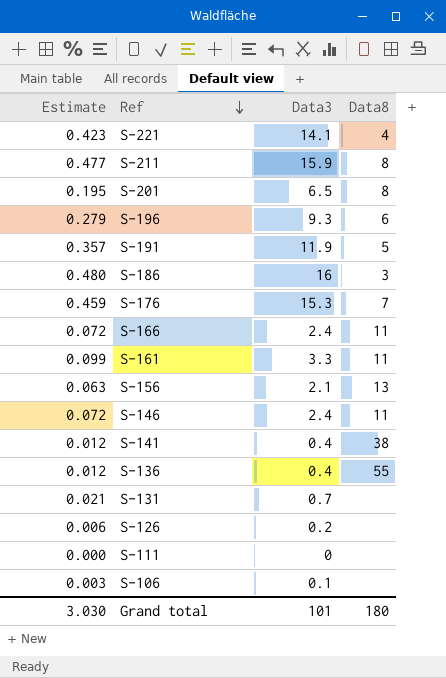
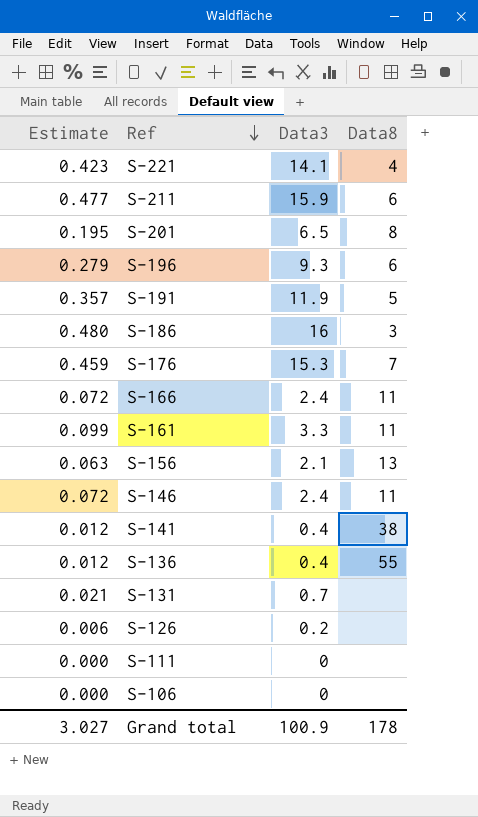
S-211 | Data8: 8 -> 6
S-106 | Estimate: 0.003 -> 0.000
S-106 | Data3: 0.1 -> 0
Grand total | Estimate: 3.030 -> 3.027
Grand total | Data3: 101 -> 100.9
Grand total | Data8: 180 -> 178

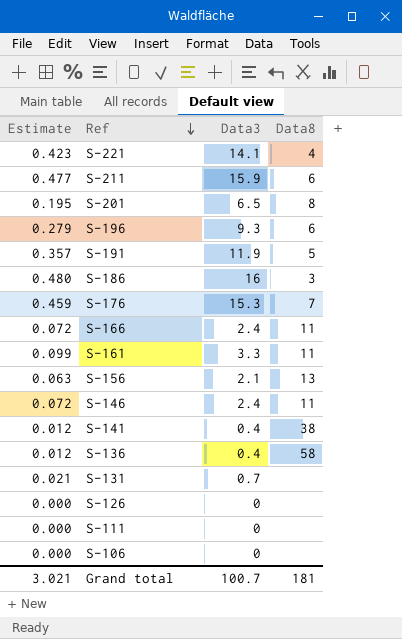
S-136 | Data8: 55 -> 58
S-126 | Estimate: 0.006 -> 0.000
S-126 | Data3: 0.2 -> 0
Grand total | Estimate: 3.027 -> 3.021
Grand total | Data3: 100.9 -> 100.7
Grand total | Data8: 178 -> 181

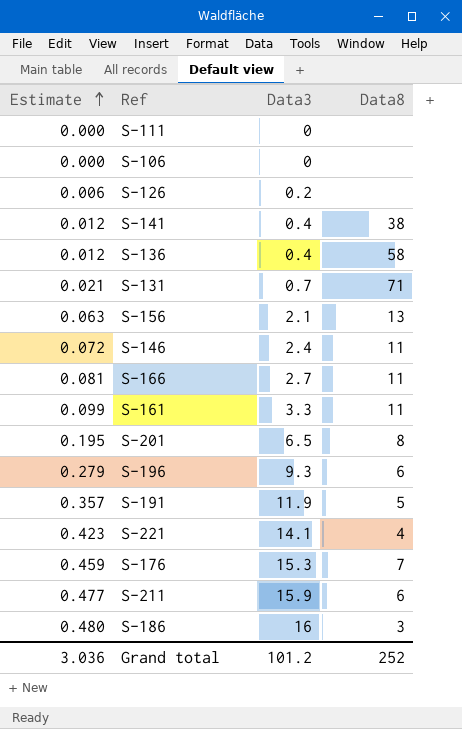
row order: Ref descending -> Estimate ascending
S-126 | Estimate: 0.000 -> 0.006
S-126 | Data3: 0 -> 0.2
S-131 | Data8: none -> 71
S-166 | Estimate: 0.072 -> 0.081
S-166 | Data3: 2.4 -> 2.7
Grand total | Estimate: 3.021 -> 3.036
Grand total | Data3: 100.7 -> 101.2
Grand total | Data8: 181 -> 252

